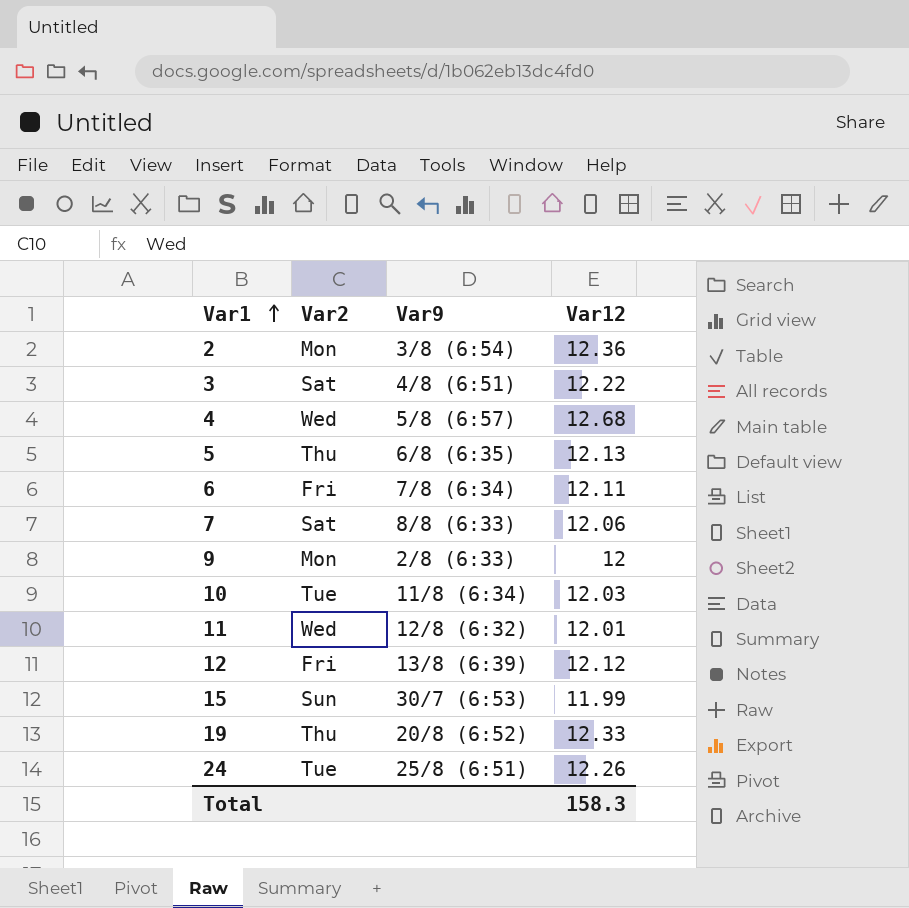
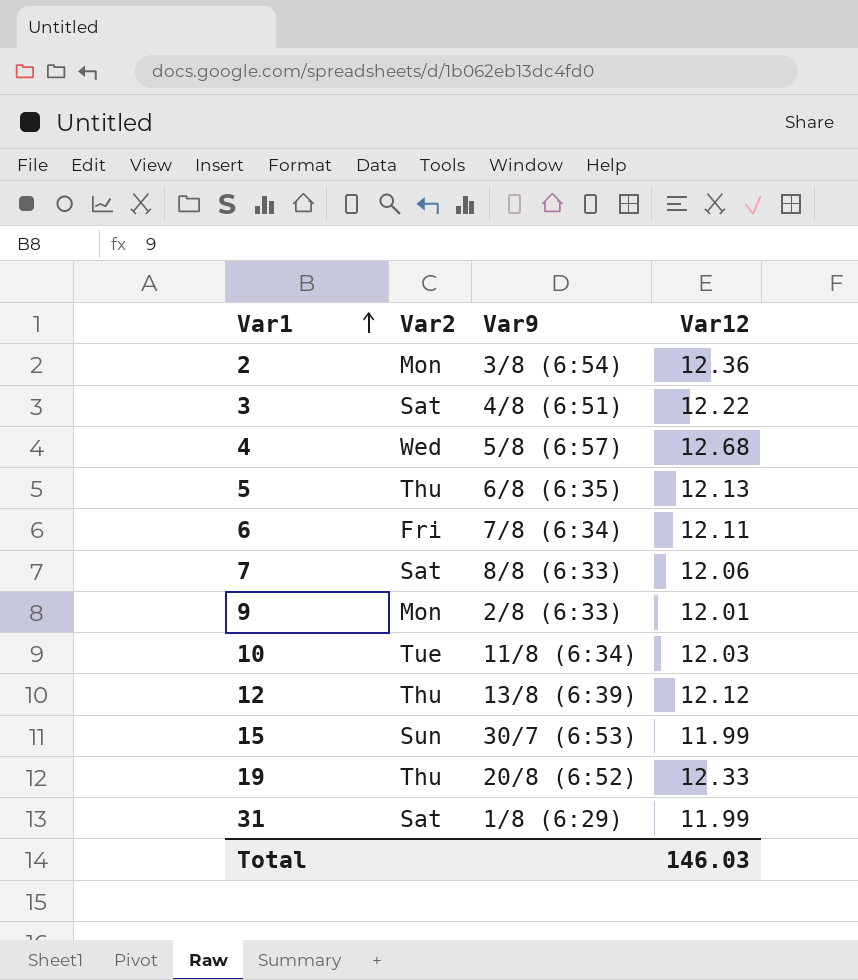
row 11: Wed | 12/8 (6:32) | 12.01 -> none
row 24: Tue | 25/8 (6:51) | 12.26 -> none
9 | Var12: 12 -> 12.01
12 | Var2: Fri -> Thu
row 31: none -> Sat | 1/8 (6:29) | 11.99
Total | Var12: 158.3 -> 146.03

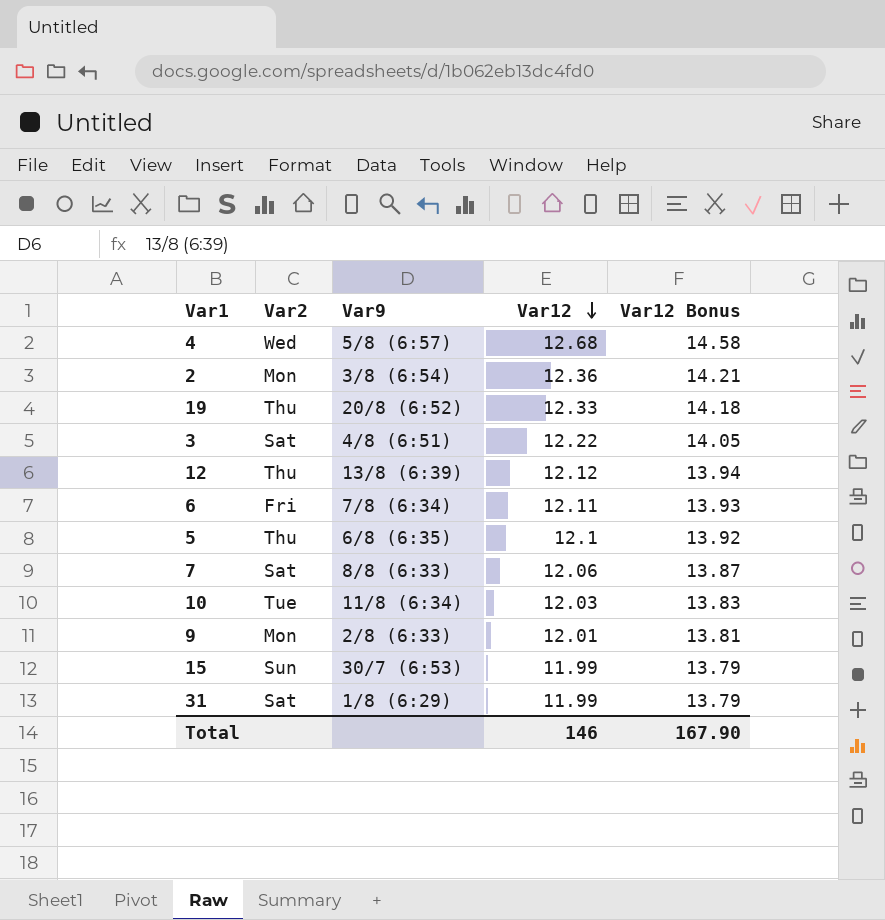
row order: Var1 ascending -> Var12 descending
column Var12 Bonus | formula: none -> [Var12] * 1.15
5 | Var12: 12.13 -> 12.1
Total | Var12: 146.03 -> 146

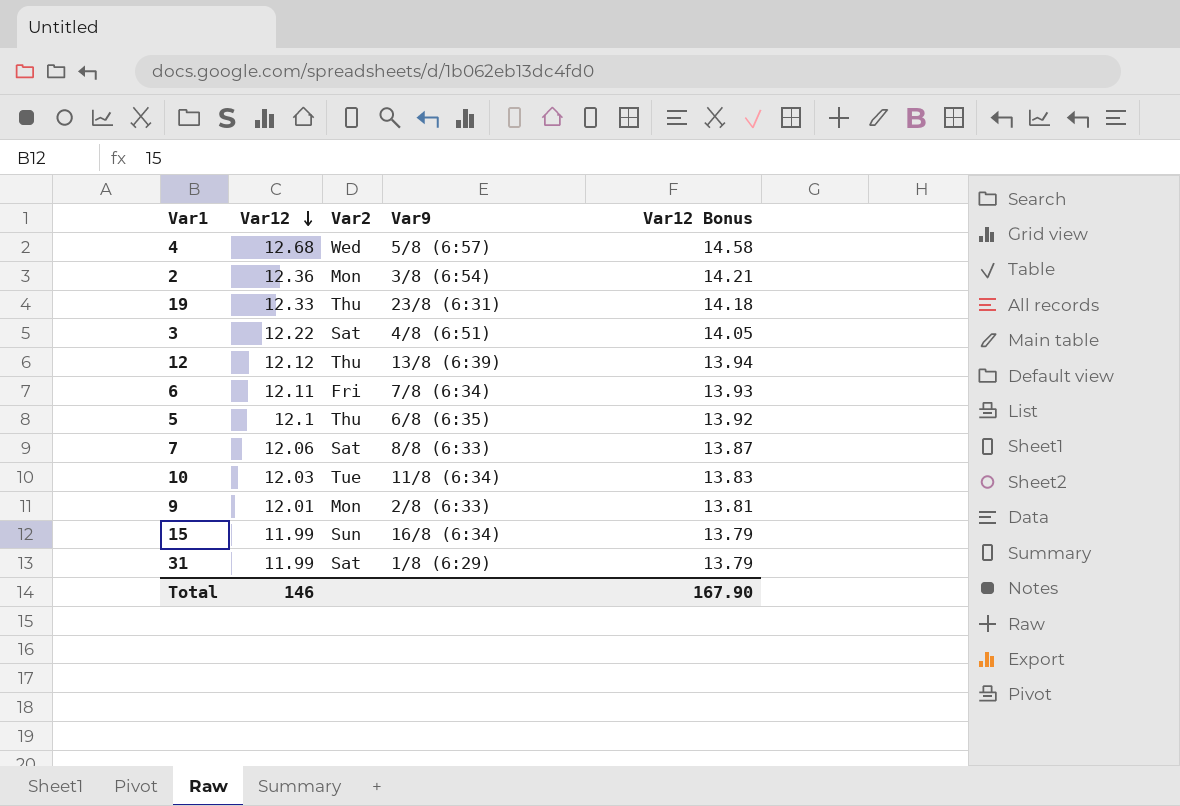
column Var12 | position: 4 -> 2
19 | Var9: 20/8 (6:52) -> 23/8 (6:31)
15 | Var9: 30/7 (6:53) -> 16/8 (6:34)

